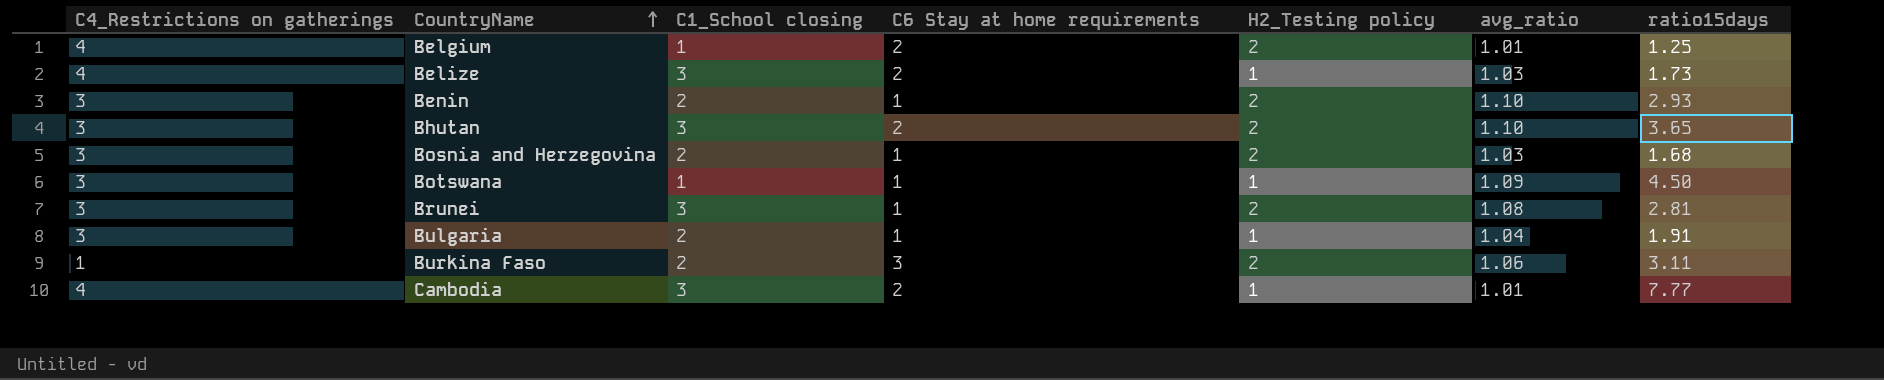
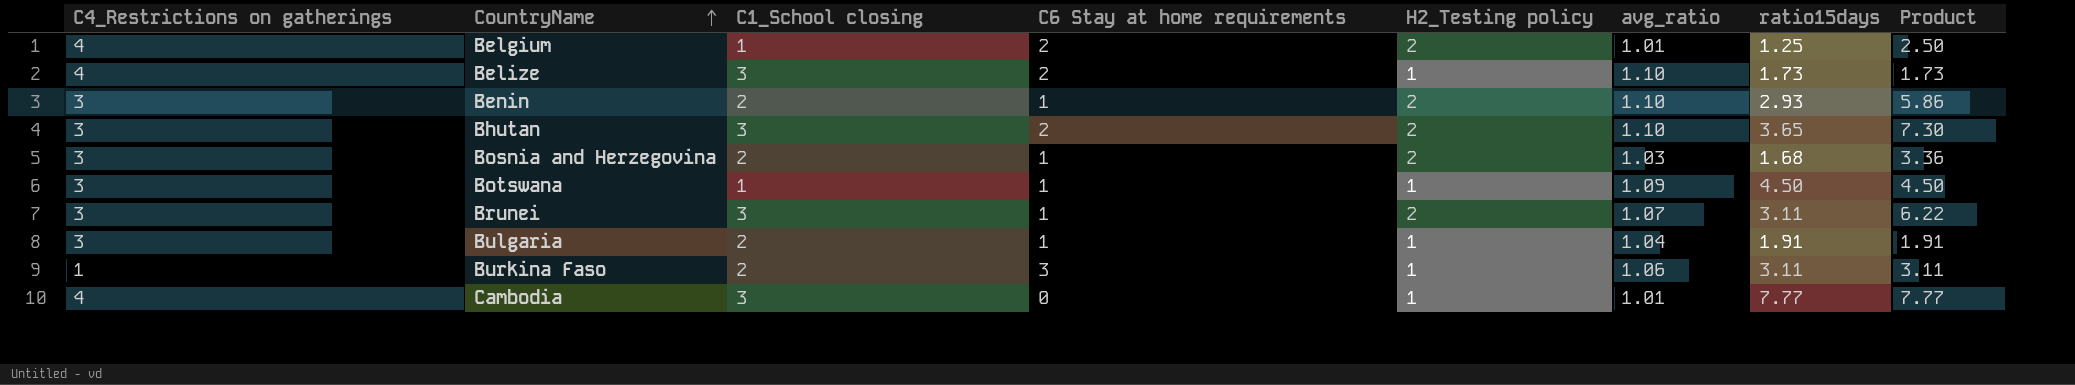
column Product | formula: none -> [H2_Testing policy] * [ratio15days]
Belize | avg_ratio: 1.03 -> 1.10
Brunei | avg_ratio: 1.08 -> 1.07
Brunei | ratio15days: 2.81 -> 3.11
Burkina Faso | H2_Testing policy: 2 -> 1
Cambodia | C6 Stay at home requirements: 2 -> 0

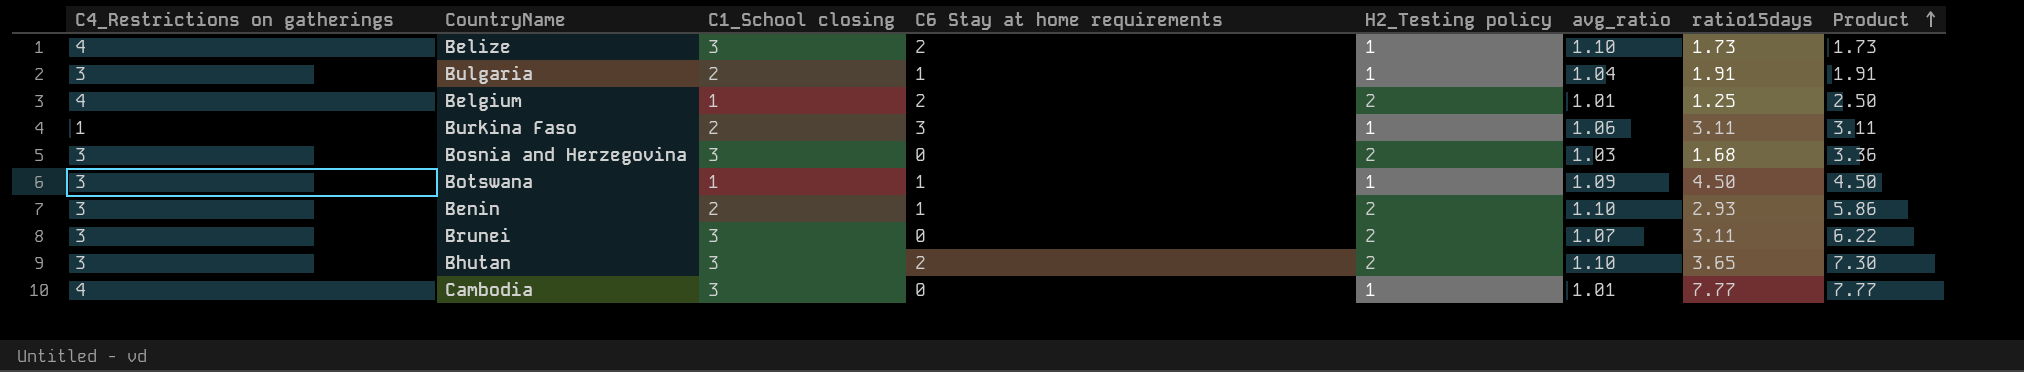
row order: CountryName ascending -> Product ascending
Bosnia and Herzegovina | C1_School closing: 2 -> 3
Bosnia and Herzegovina | C6 Stay at home requirements: 1 -> 0
Brunei | C6 Stay at home requirements: 1 -> 0

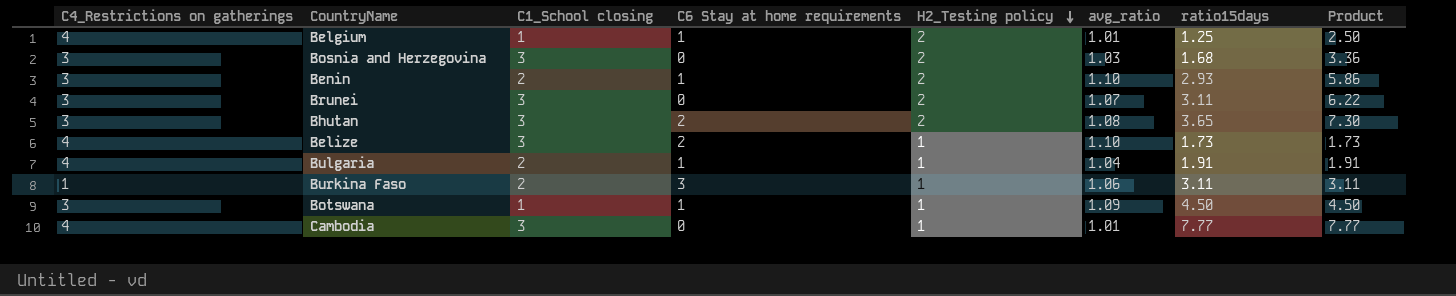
row order: Product ascending -> H2_Testing policy descending
Belgium | C6 Stay at home requirements: 2 -> 1
Bhutan | avg_ratio: 1.10 -> 1.08
Bulgaria | C4_Restrictions on gatherings: 3 -> 4

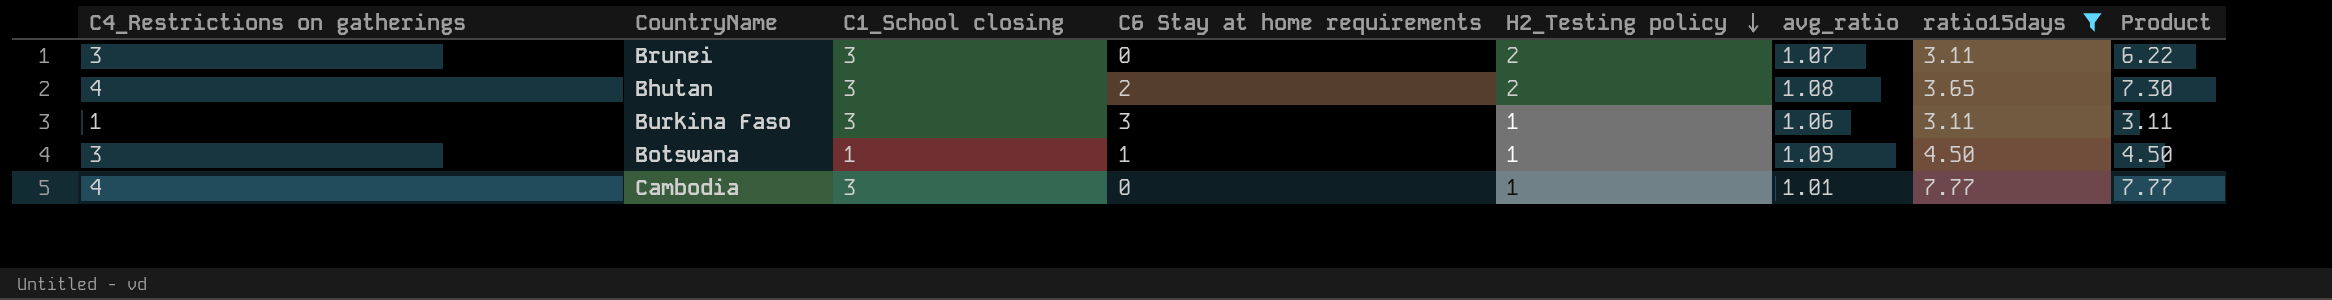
filter: none -> ratio15days >= 3.11
Bhutan | C4_Restrictions on gatherings: 3 -> 4
Burkina Faso | C1_School closing: 2 -> 3

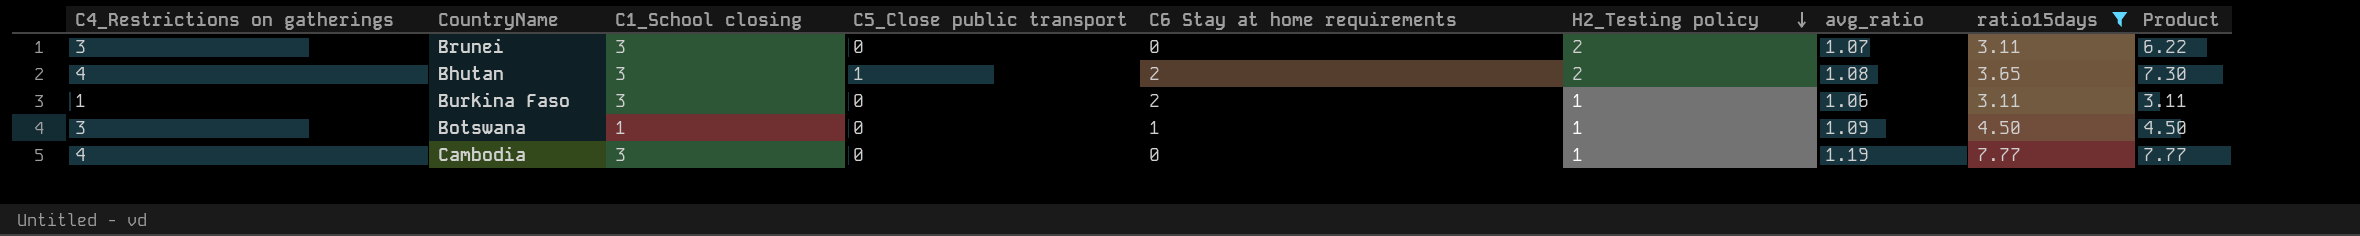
column C5_Close public transport | position: none -> 4
Burkina Faso | C6 Stay at home requirements: 3 -> 2
Cambodia | avg_ratio: 1.01 -> 1.19

